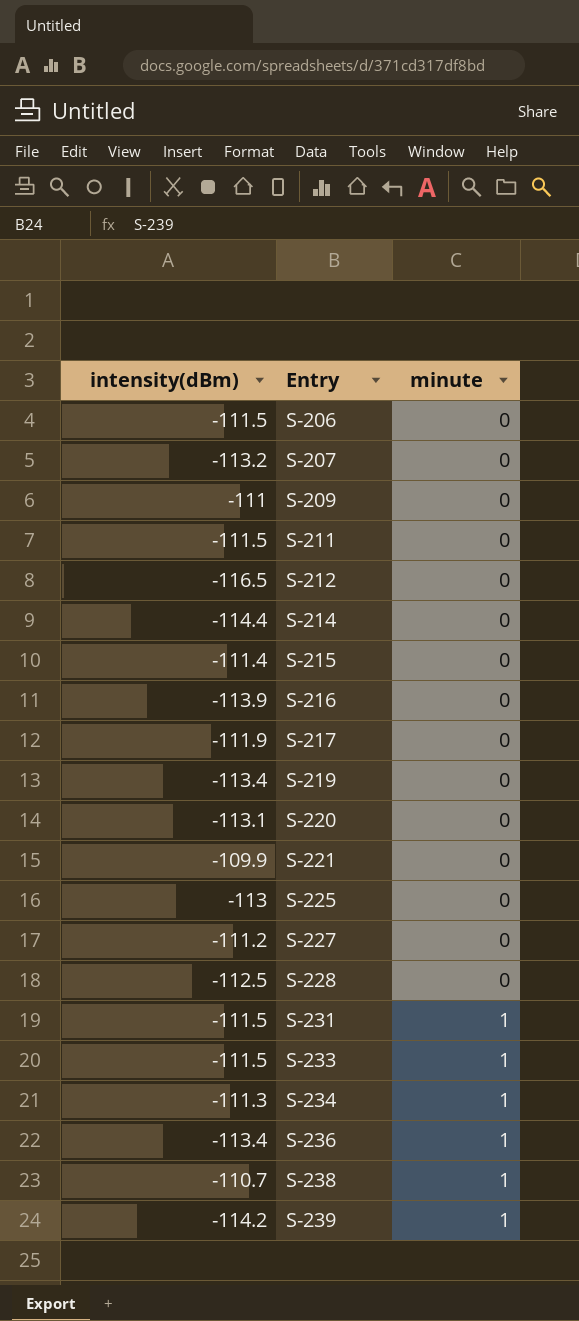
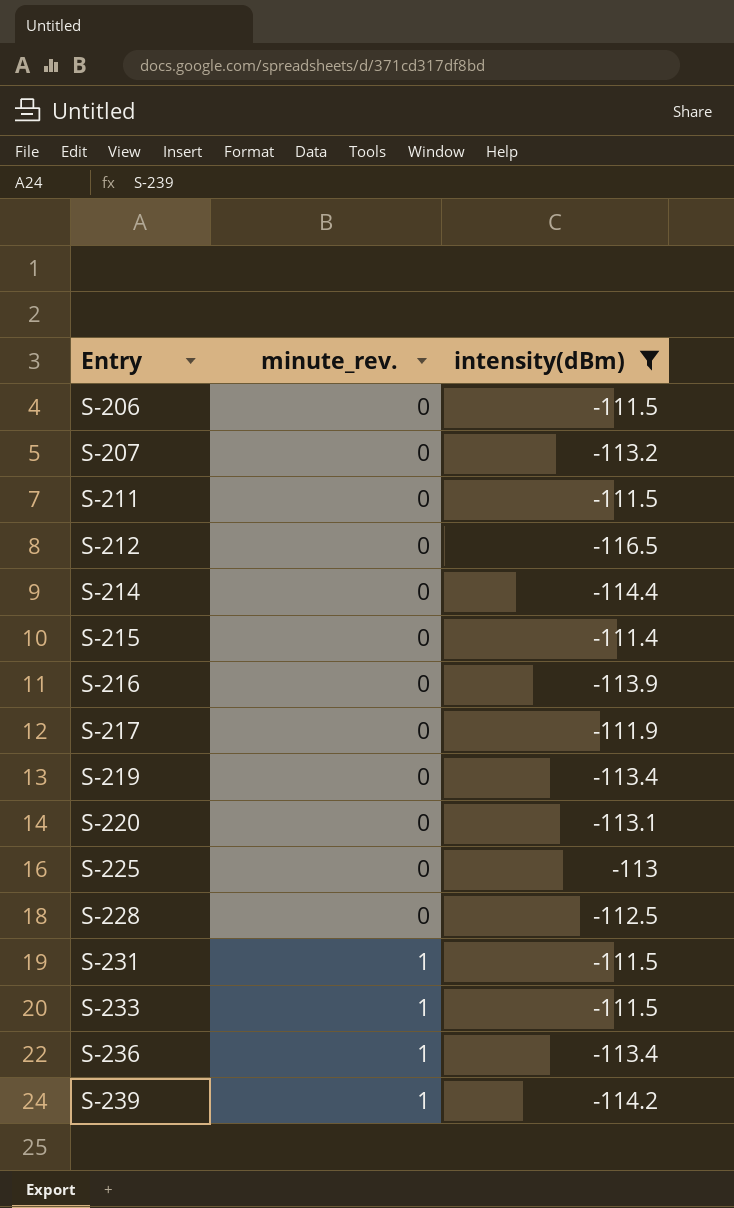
filter: none -> intensity(dBm) <= -111.4
column name: minute -> minute_rev.
column intensity(dBm) | position: 1 -> 3

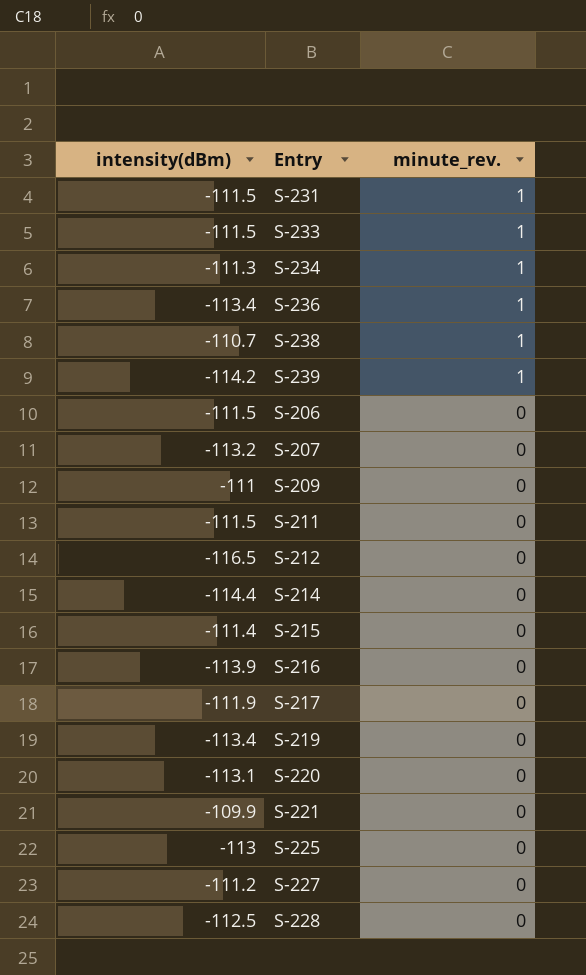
filter: intensity(dBm) <= -111.4 -> none
row order: Entry ascending -> minute_rev. descending
column intensity(dBm) | position: 3 -> 1

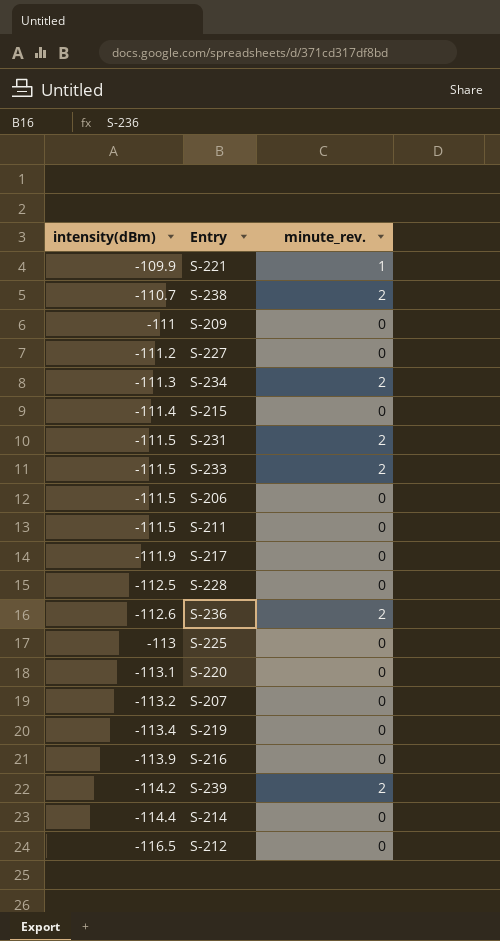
row order: minute_rev. descending -> intensity(dBm) descending
S-221 | minute_rev.: 0 -> 1
S-238 | minute_rev.: 1 -> 2
S-234 | minute_rev.: 1 -> 2
S-231 | minute_rev.: 1 -> 2
S-233 | minute_rev.: 1 -> 2
S-236 | intensity(dBm): -113.4 -> -112.6
S-236 | minute_rev.: 1 -> 2
S-239 | minute_rev.: 1 -> 2

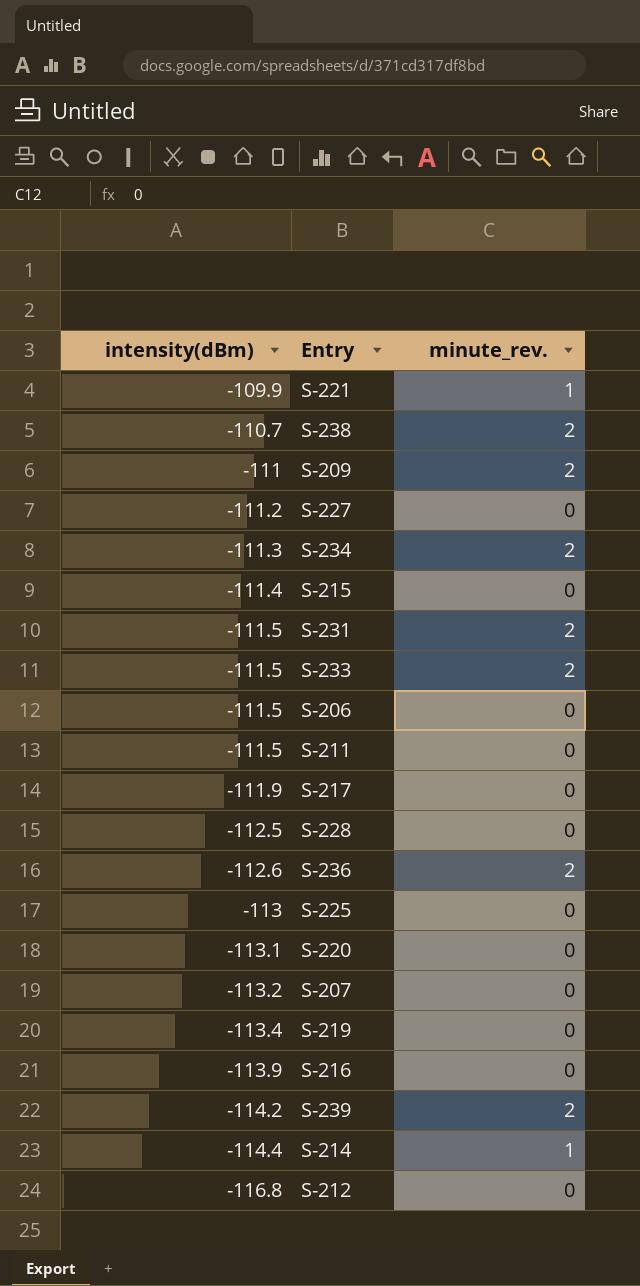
S-209 | minute_rev.: 0 -> 2
S-214 | minute_rev.: 0 -> 1
S-212 | intensity(dBm): -116.5 -> -116.8

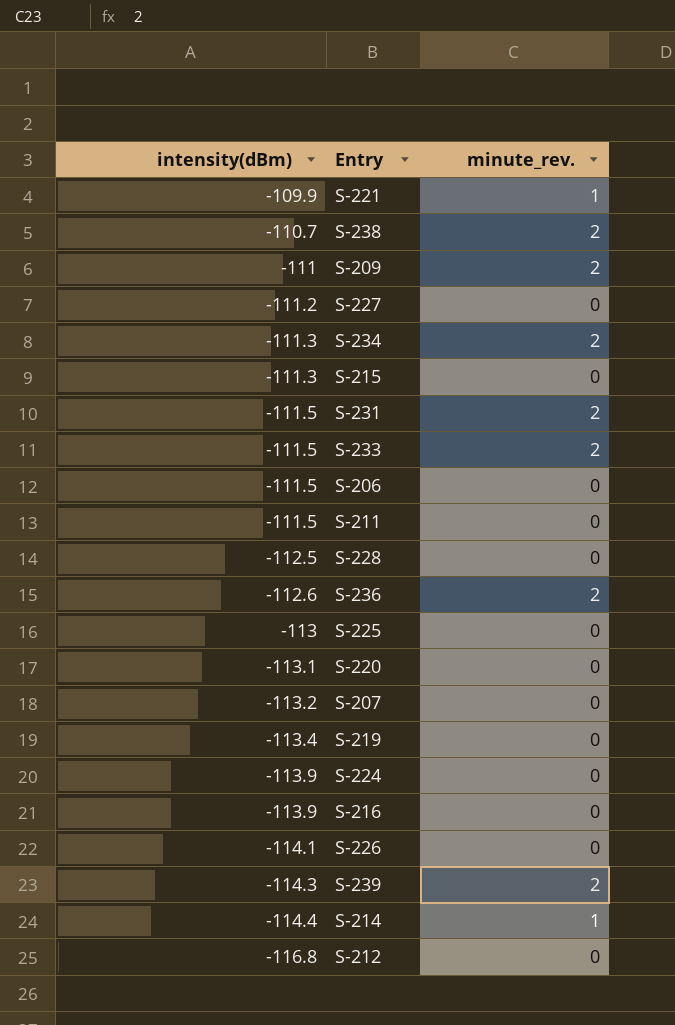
row S-217: -111.9 | 0 -> none
S-215 | intensity(dBm): -111.4 -> -111.3
row S-224: none -> -113.9 | 0
row S-226: none -> -114.1 | 0
S-239 | intensity(dBm): -114.2 -> -114.3

